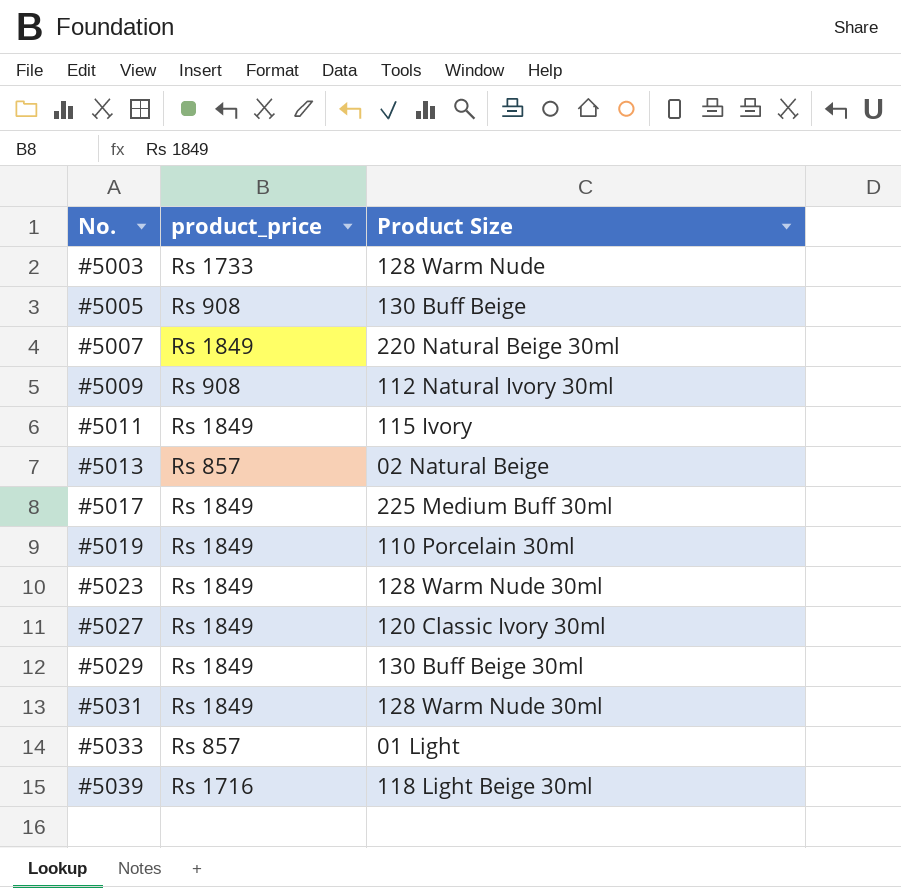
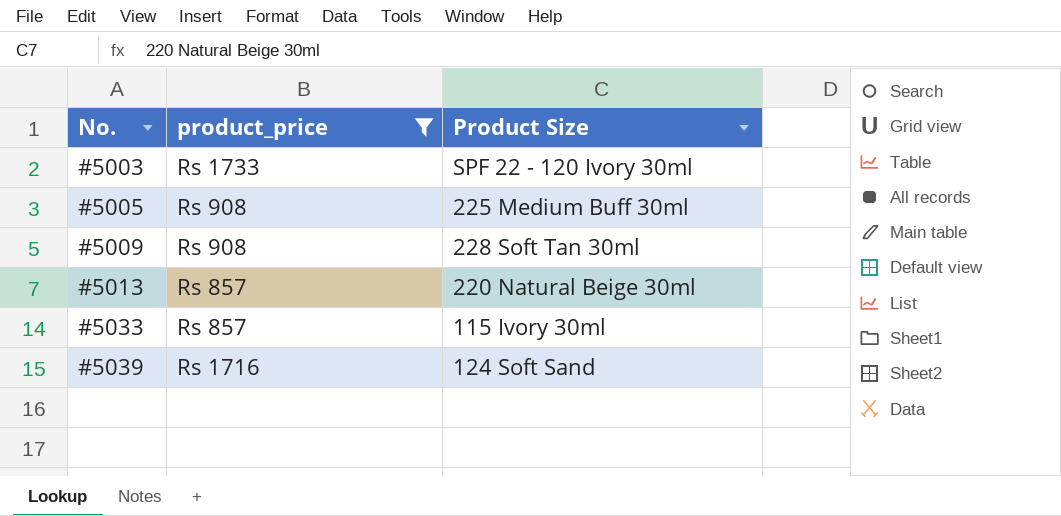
filter: none -> product_price != Rs 1849
#5003 | Product Size: 128 Warm Nude -> SPF 22 - 120 Ivory 30ml
#5005 | Product Size: 130 Buff Beige -> 225 Medium Buff 30ml
#5009 | Product Size: 112 Natural Ivory 30ml -> 228 Soft Tan 30ml
#5013 | Product Size: 02 Natural Beige -> 220 Natural Beige 30ml
#5033 | Product Size: 01 Light -> 115 Ivory 30ml
#5039 | Product Size: 118 Light Beige 30ml -> 124 Soft Sand

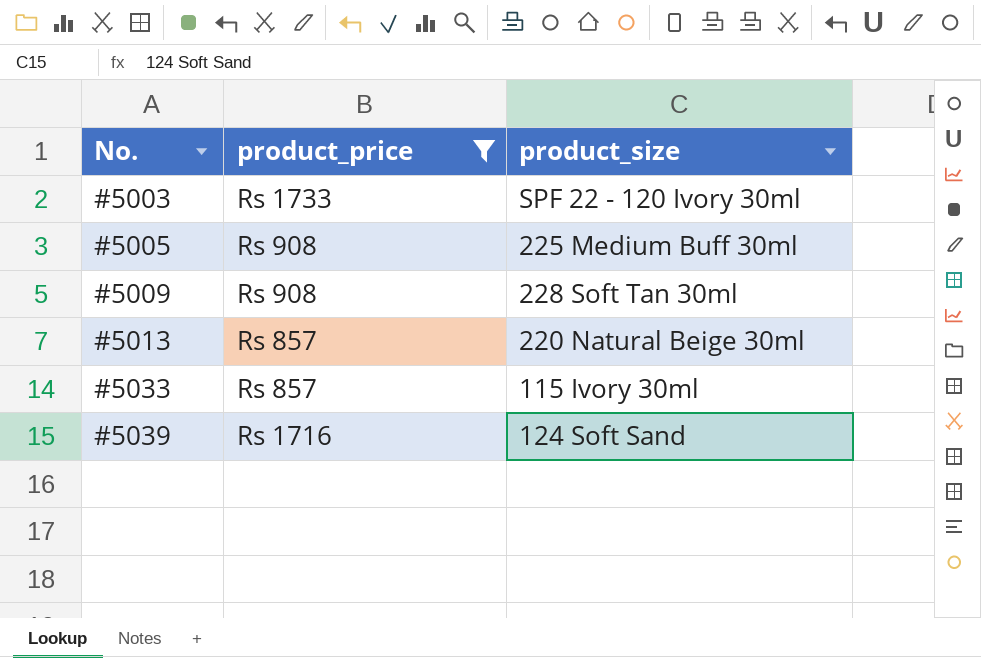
column name: Product Size -> product_size

